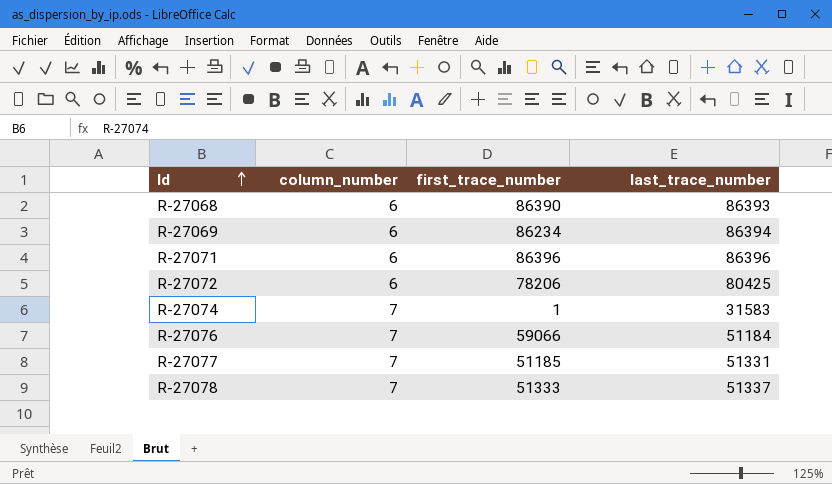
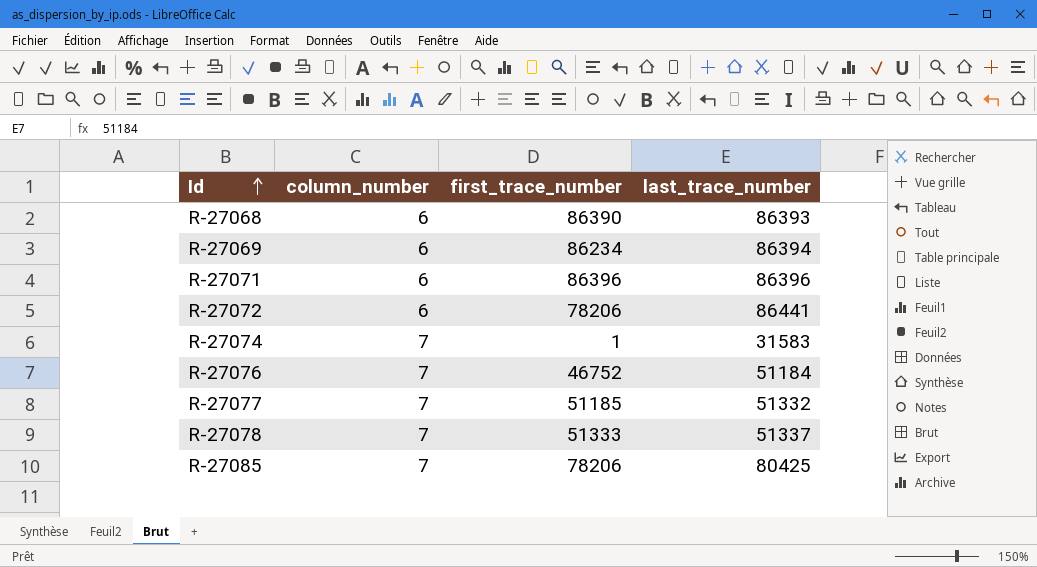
R-27072 | last_trace_number: 80425 -> 86441
R-27076 | first_trace_number: 59066 -> 46752
R-27077 | last_trace_number: 51331 -> 51332
row R-27085: none -> 7 | 78206 | 80425

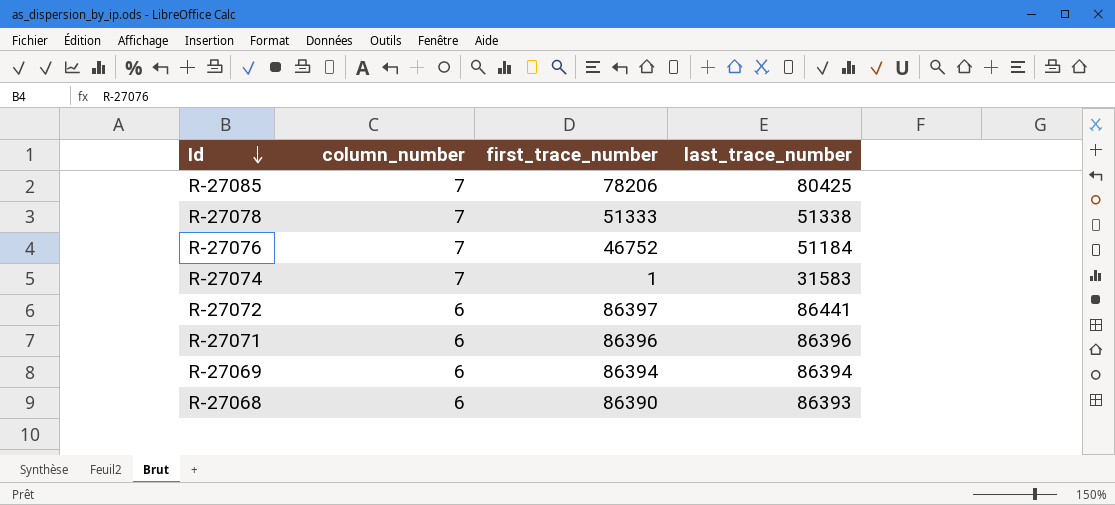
row order: Id ascending -> Id descending
row R-27077: 7 | 51185 | 51332 -> none
R-27078 | last_trace_number: 51337 -> 51338
R-27072 | first_trace_number: 78206 -> 86397
R-27069 | first_trace_number: 86234 -> 86394

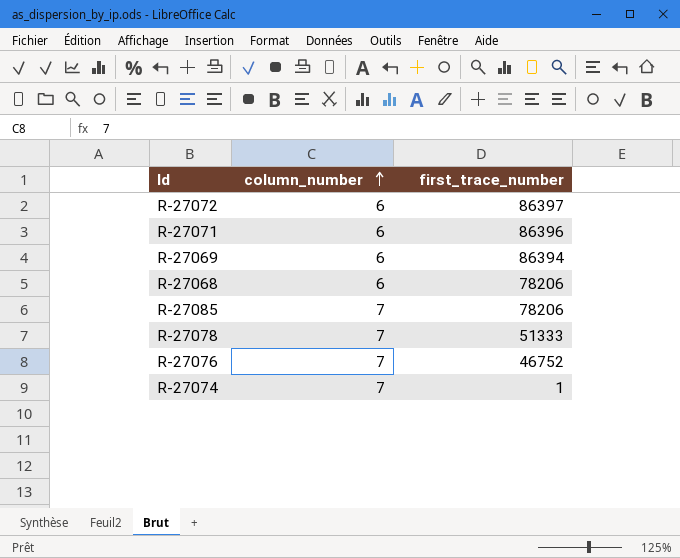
row order: Id descending -> column_number ascending
column last_trace_number | position: 4 -> none
R-27068 | first_trace_number: 86390 -> 78206

